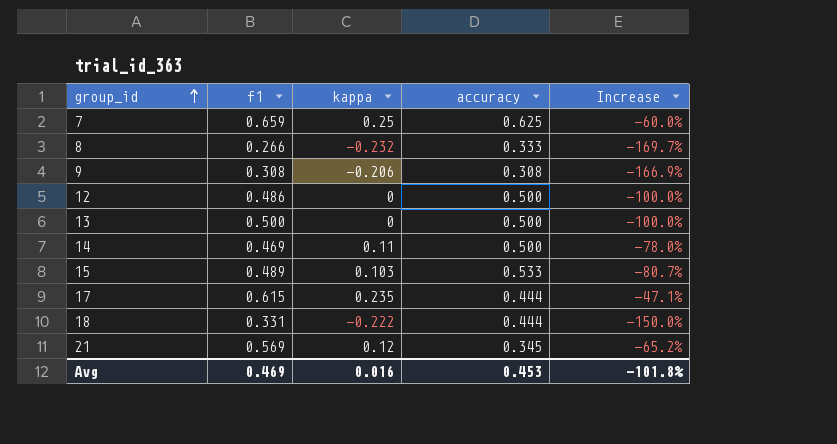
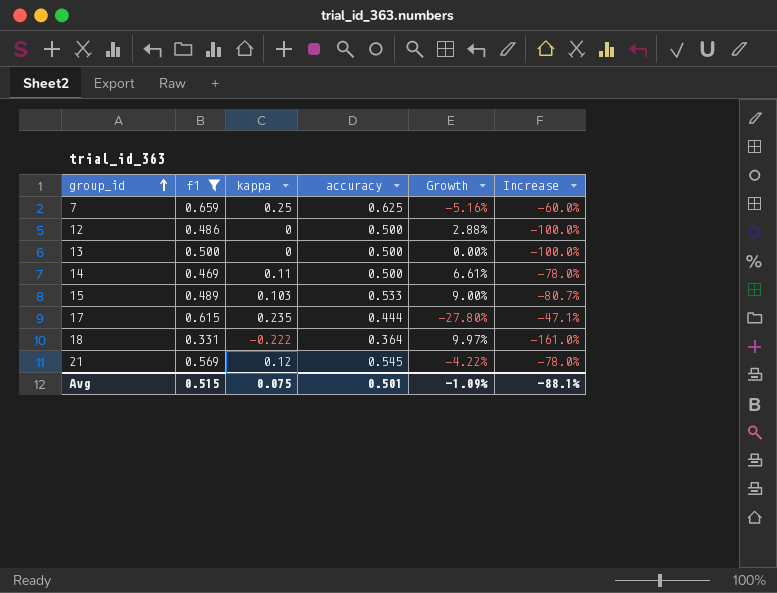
filter: none -> f1 >= 0.331
column Growth | formula: none -> ([accuracy] - [f1]) / [f1]
18 | accuracy: 0.444 -> 0.364
18 | Increase: -150.0% -> -161.0%
21 | accuracy: 0.345 -> 0.545
21 | Increase: -65.2% -> -78.0%
Avg | f1: 0.469 -> 0.515
Avg | kappa: 0.016 -> 0.075
Avg | accuracy: 0.453 -> 0.501
Avg | Increase: -101.8% -> -88.1%

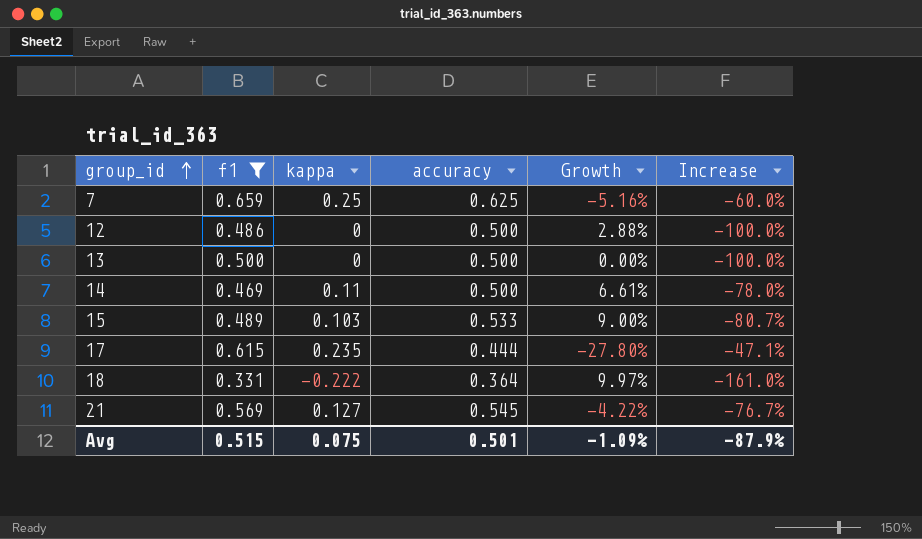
21 | kappa: 0.12 -> 0.127
21 | Increase: -78.0% -> -76.7%
Avg | Increase: -88.1% -> -87.9%

